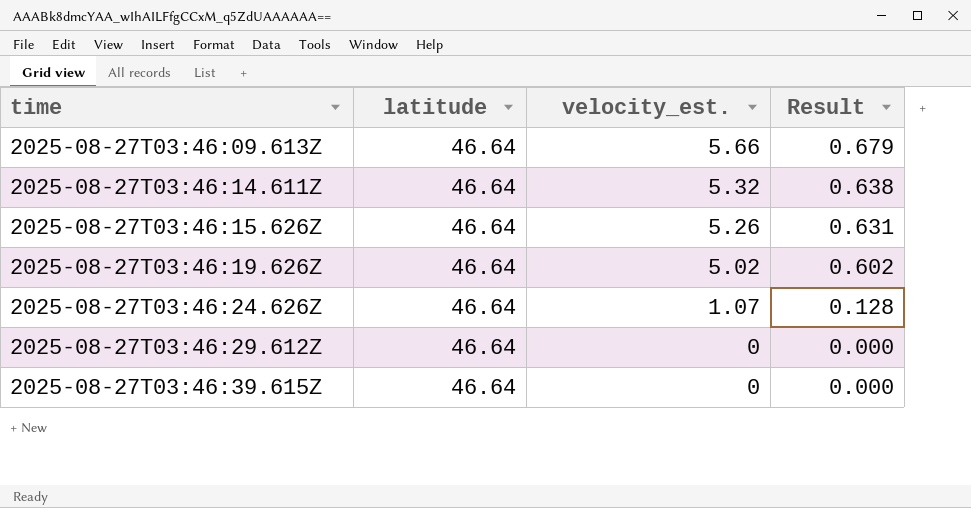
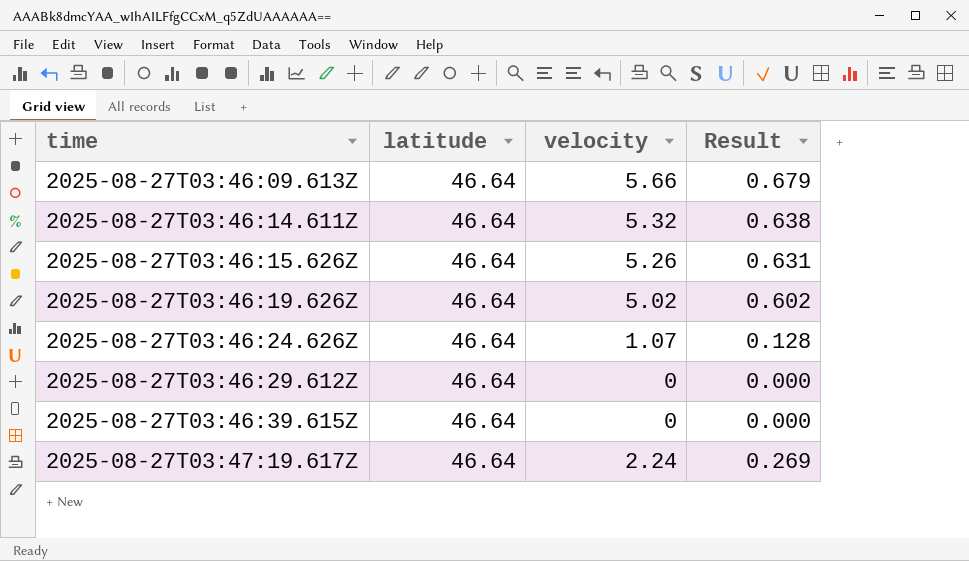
column name: velocity_est. -> velocity
row 2025-08-27T03:47:19.617Z: none -> 46.64 | 2.24 | 0.269

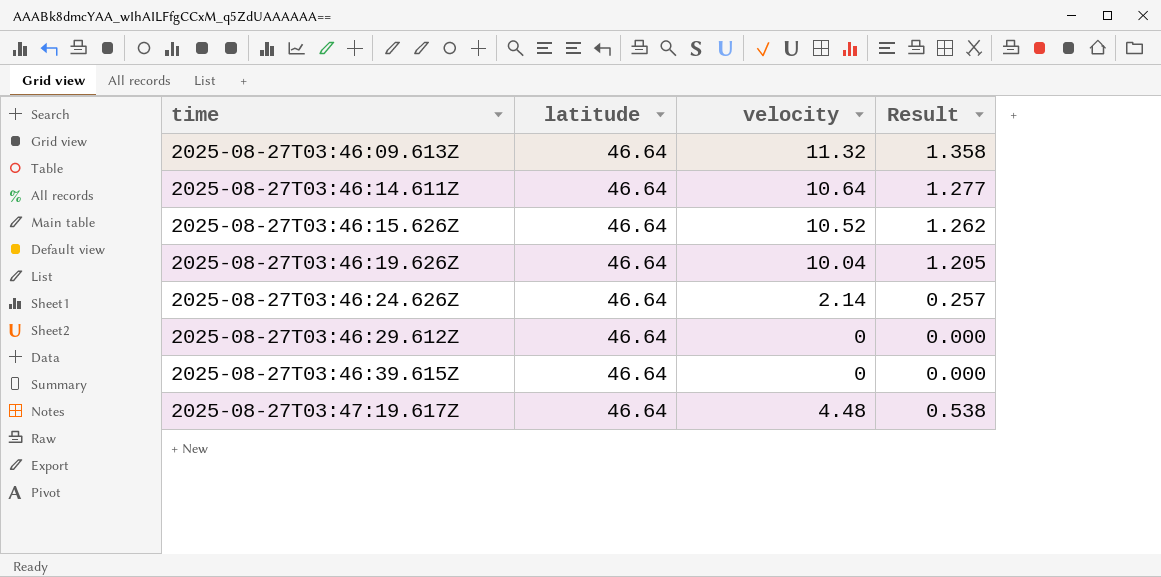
2025-08-27T03:46:09.613Z | velocity: 5.66 -> 11.32
2025-08-27T03:46:09.613Z | Result: 0.679 -> 1.358
2025-08-27T03:46:14.611Z | velocity: 5.32 -> 10.64
2025-08-27T03:46:14.611Z | Result: 0.638 -> 1.277
2025-08-27T03:46:15.626Z | velocity: 5.26 -> 10.52
2025-08-27T03:46:15.626Z | Result: 0.631 -> 1.262
2025-08-27T03:46:19.626Z | velocity: 5.02 -> 10.04
2025-08-27T03:46:19.626Z | Result: 0.602 -> 1.205
2025-08-27T03:46:24.626Z | velocity: 1.07 -> 2.14
2025-08-27T03:46:24.626Z | Result: 0.128 -> 0.257
2025-08-27T03:47:19.617Z | velocity: 2.24 -> 4.48
2025-08-27T03:47:19.617Z | Result: 0.269 -> 0.538

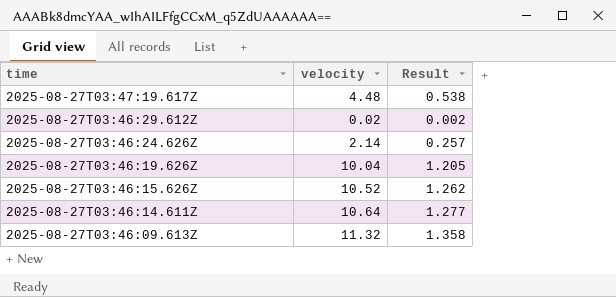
row order: time ascending -> time descending
column latitude | position: 2 -> none
row 2025-08-27T03:46:39.615Z: 46.64 | 0 | 0.000 -> none
2025-08-27T03:46:29.612Z | velocity: 0 -> 0.02
2025-08-27T03:46:29.612Z | Result: 0.000 -> 0.002

